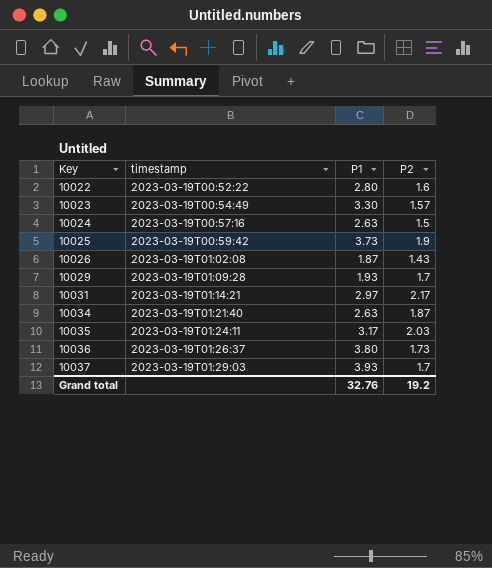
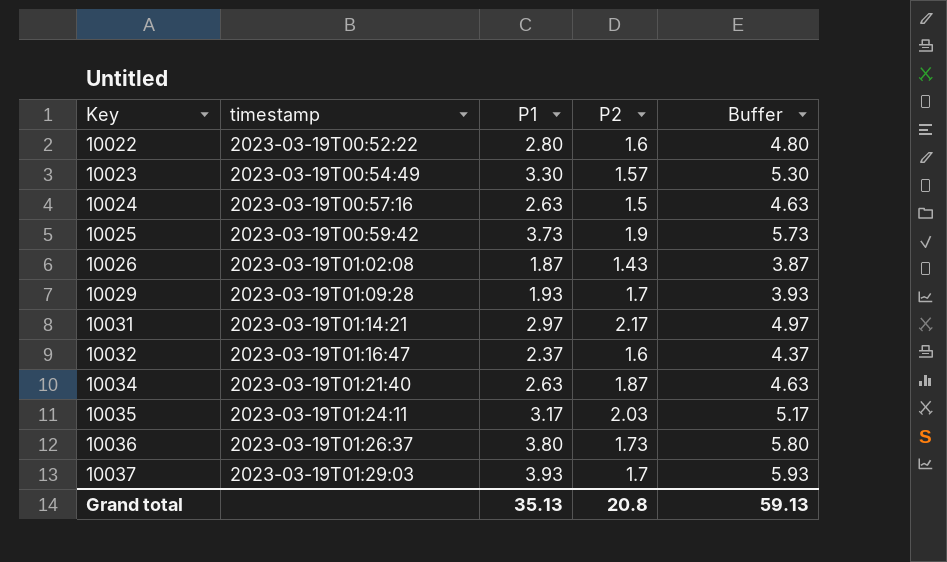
column Buffer | formula: none -> [P1] + 2
row 10032: none -> 2023-03-19T01:16:47 | 2.37 | 1.6 | 4.37
Grand total | P1: 32.76 -> 35.13
Grand total | P2: 19.2 -> 20.8

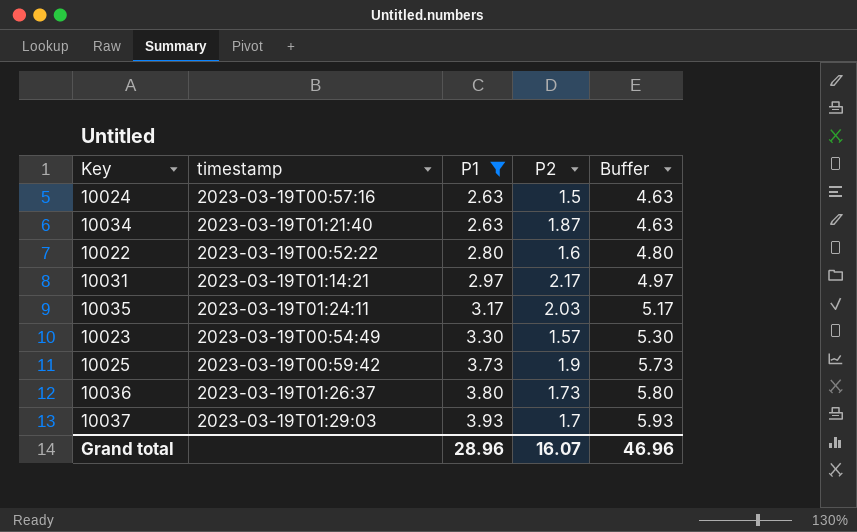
filter: none -> P1 >= 2.63
row order: Key ascending -> P1 ascending
Grand total | P1: 35.13 -> 28.96
Grand total | P2: 20.8 -> 16.07
Grand total | Buffer: 59.13 -> 46.96

